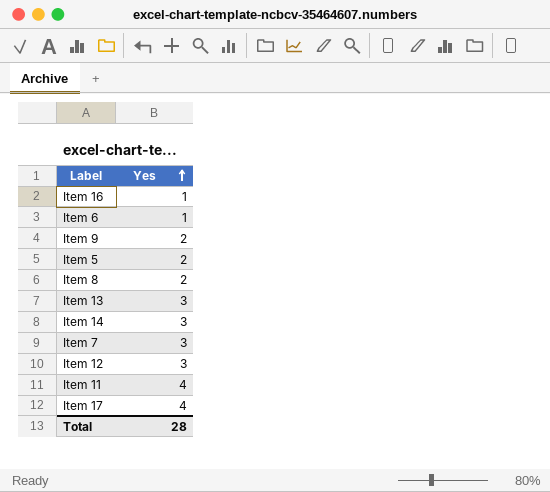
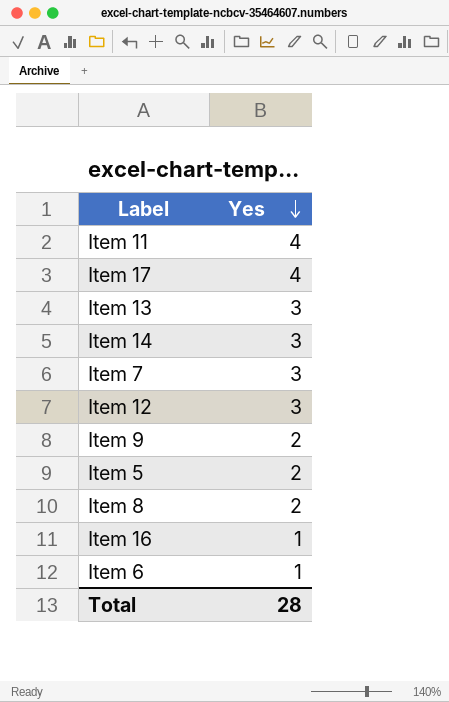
row order: Yes ascending -> Yes descending

